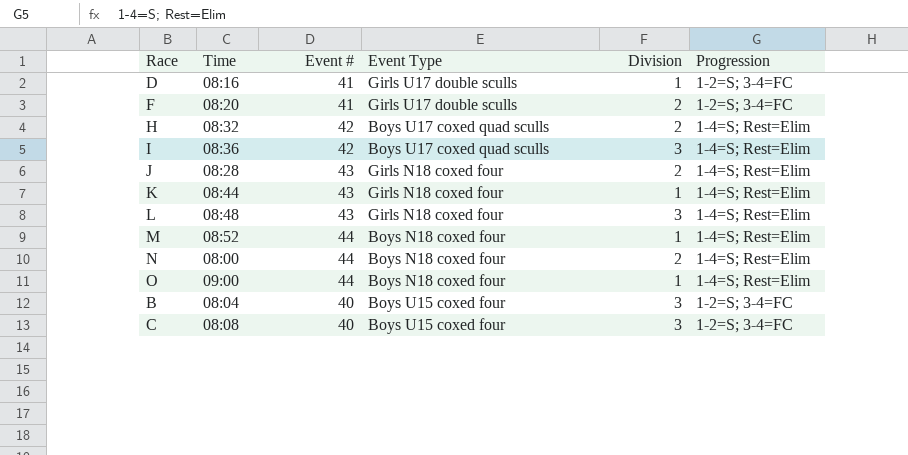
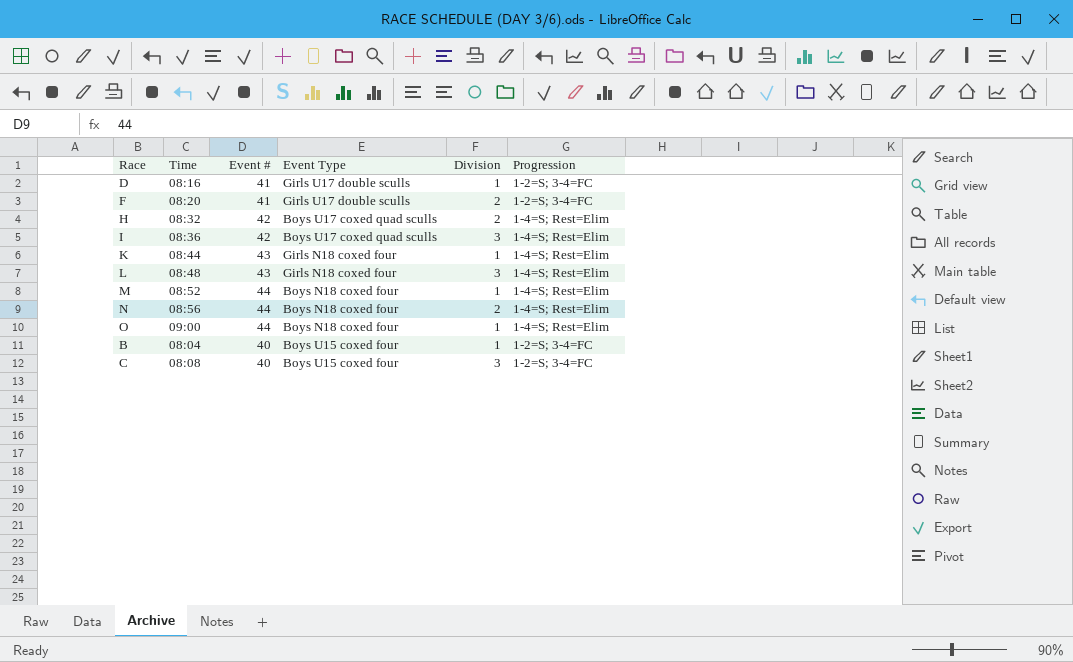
row J: 08:28 | 43 | Girls N18 coxed four | 2 | 1-4=S; Rest=Elim -> none
N | Time: 08:00 -> 08:56
B | Division: 3 -> 1

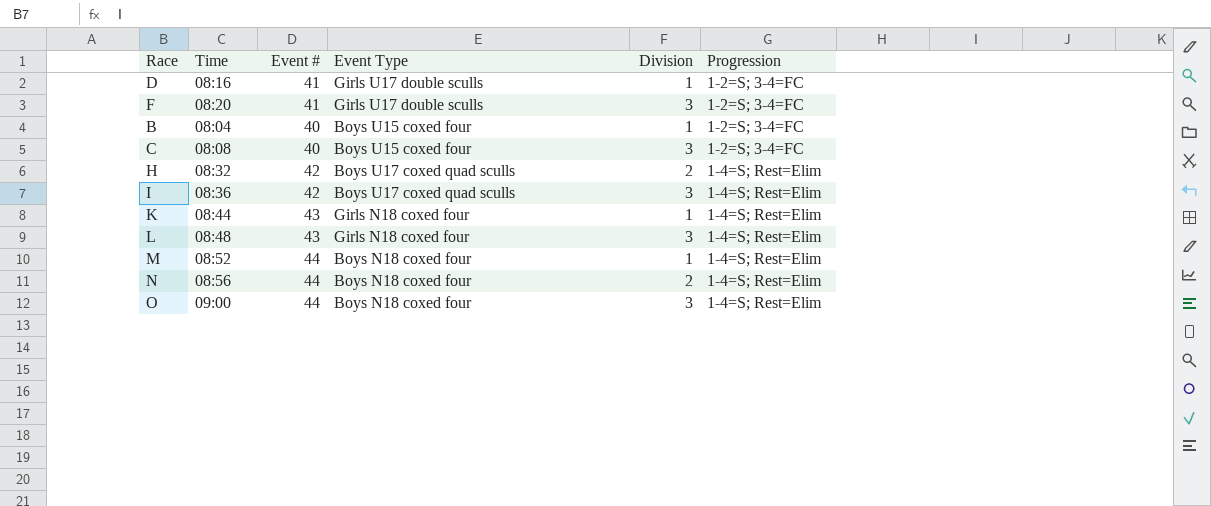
row order: none -> Progression ascending
F | Division: 2 -> 3
O | Division: 1 -> 3

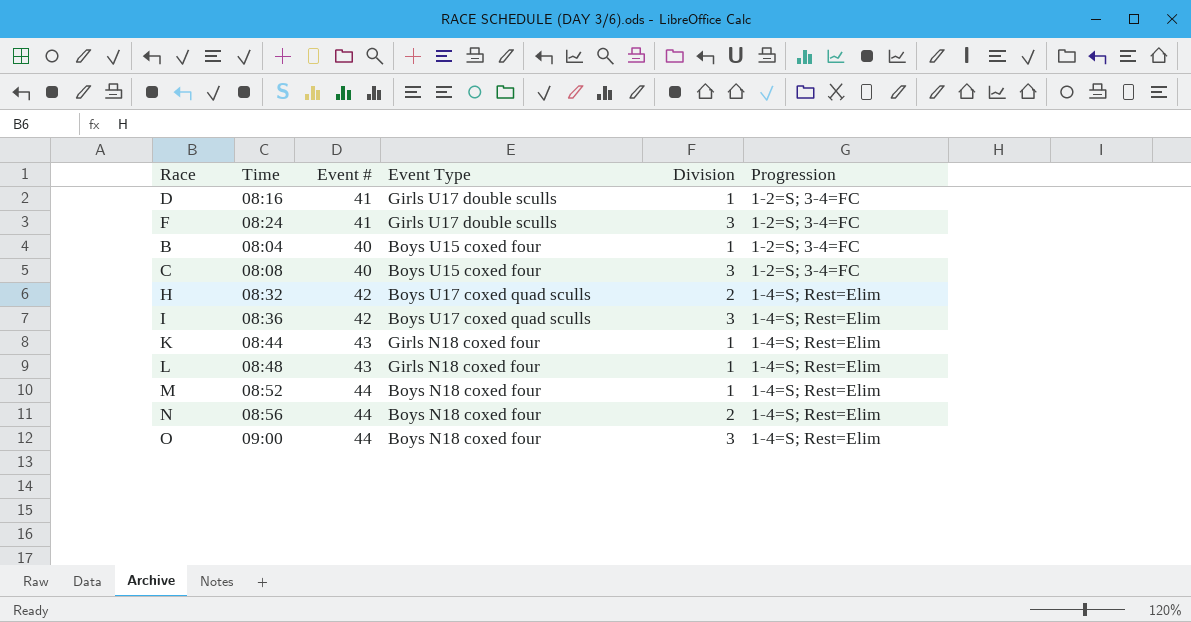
F | Time: 08:20 -> 08:24
L | Division: 3 -> 1

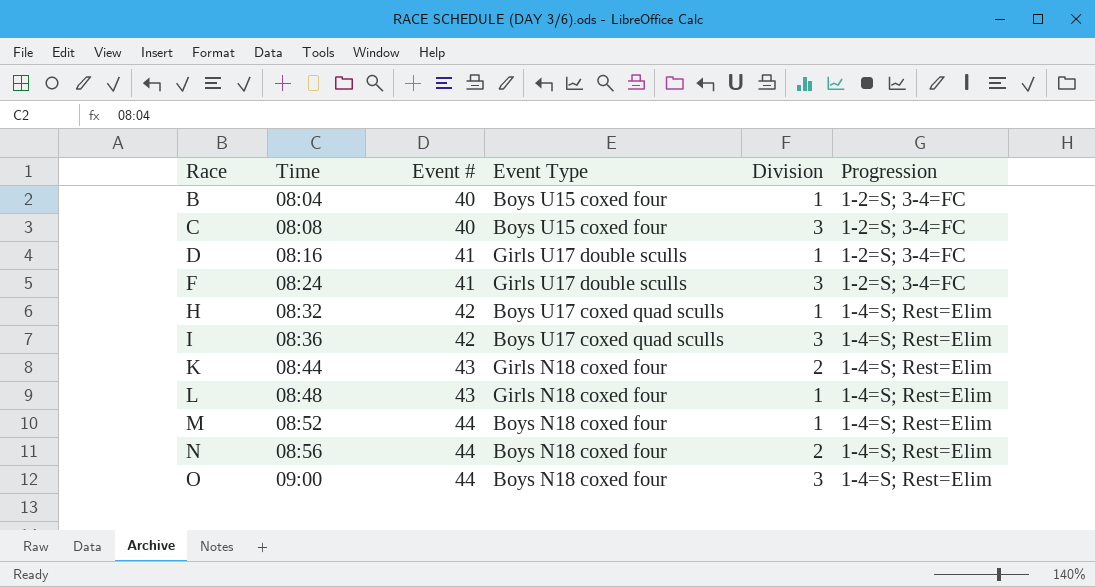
row order: Progression ascending -> Race ascending
H | Division: 2 -> 1
K | Division: 1 -> 2

